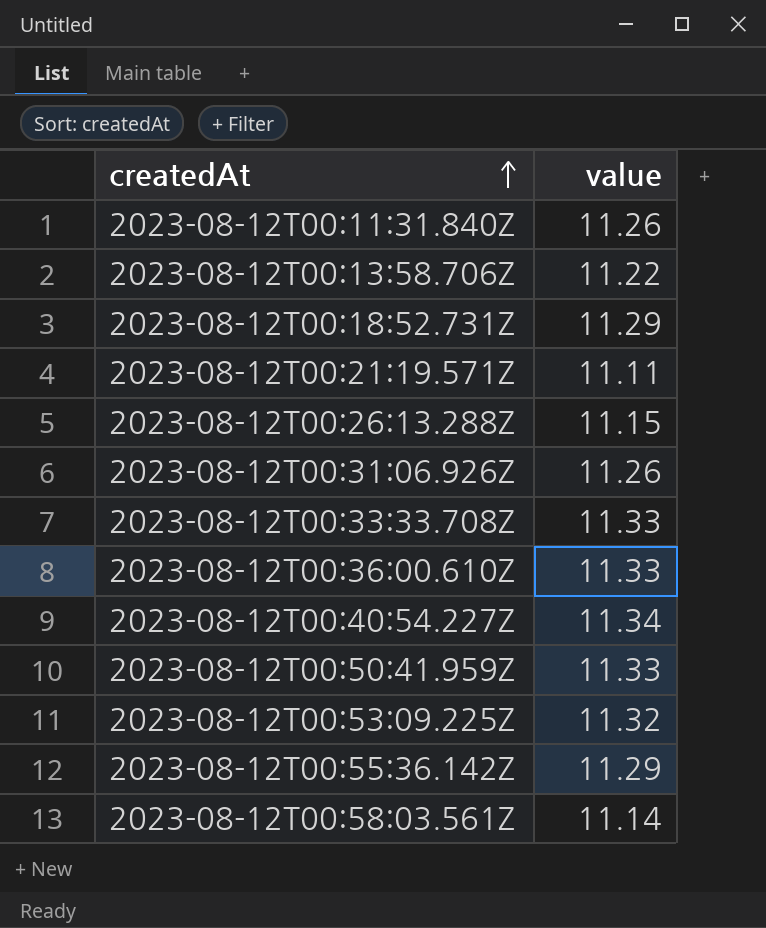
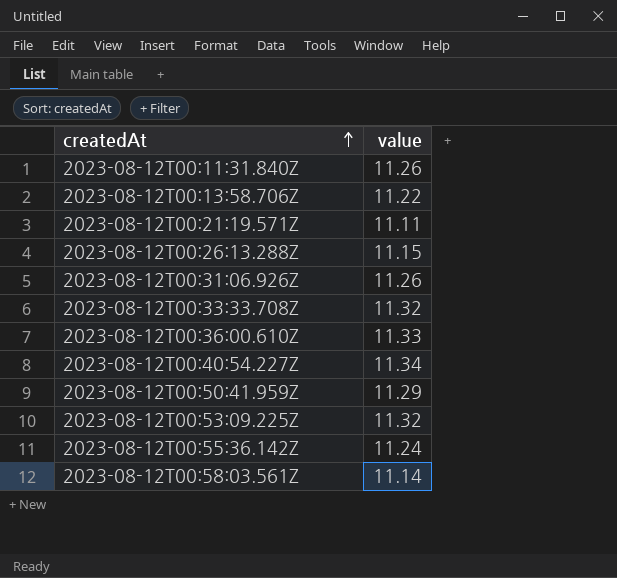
row 2023-08-12T00:18:52.731Z: 11.29 -> none
2023-08-12T00:33:33.708Z | value: 11.33 -> 11.32
2023-08-12T00:50:41.959Z | value: 11.33 -> 11.29
2023-08-12T00:55:36.142Z | value: 11.29 -> 11.24

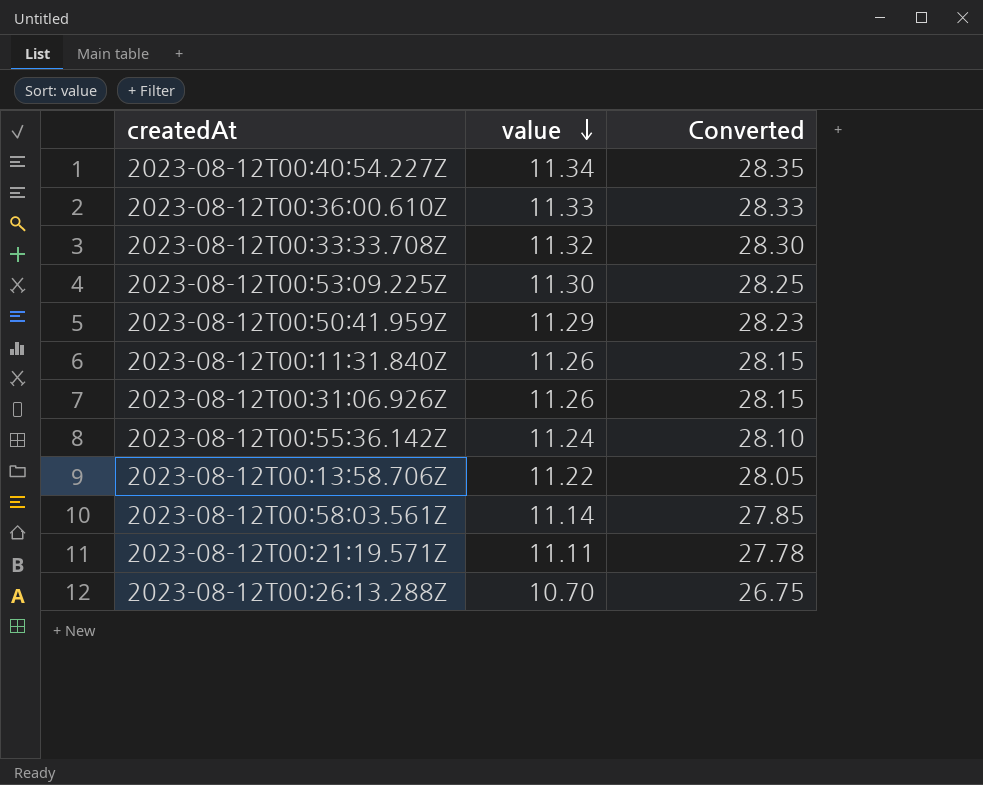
row order: createdAt ascending -> value descending
column Converted | formula: none -> [value] * 2.5
2023-08-12T00:53:09.225Z | value: 11.32 -> 11.30
2023-08-12T00:26:13.288Z | value: 11.15 -> 10.70

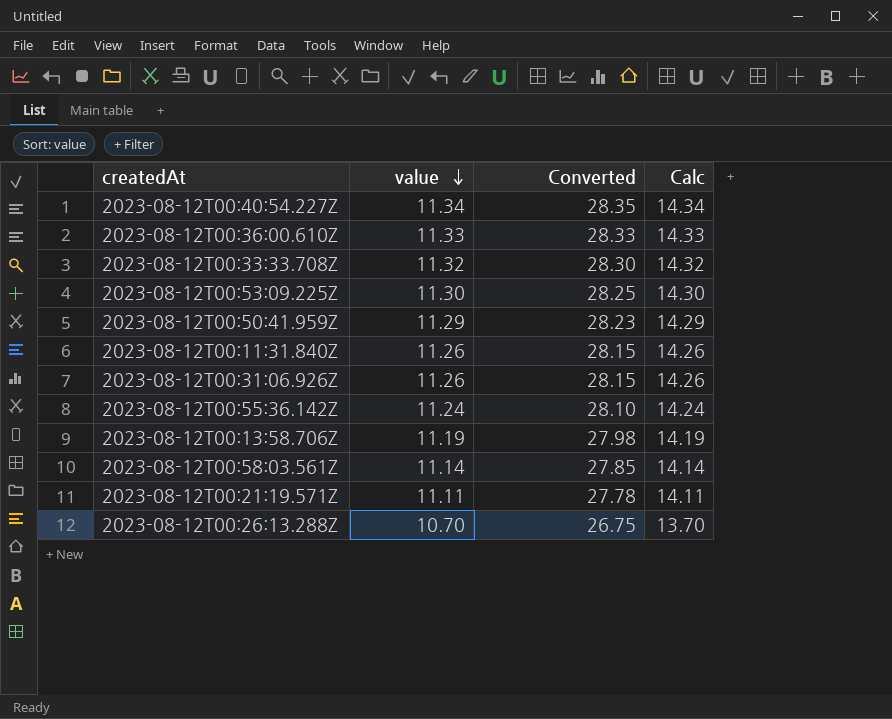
column Calc | formula: none -> [value] + 3
2023-08-12T00:13:58.706Z | value: 11.22 -> 11.19
2023-08-12T00:13:58.706Z | Converted: 28.05 -> 27.98

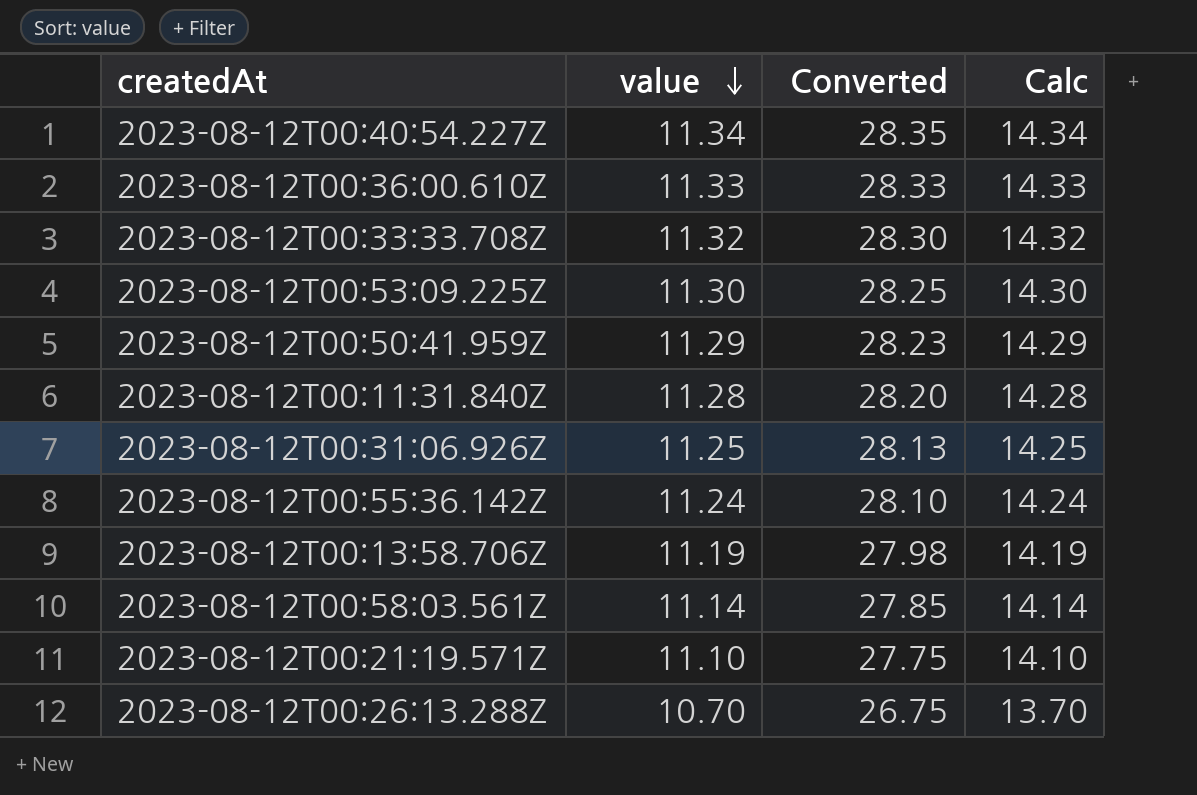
2023-08-12T00:11:31.840Z | value: 11.26 -> 11.28
2023-08-12T00:11:31.840Z | Converted: 28.15 -> 28.20
2023-08-12T00:11:31.840Z | Calc: 14.26 -> 14.28
2023-08-12T00:31:06.926Z | value: 11.26 -> 11.25
2023-08-12T00:31:06.926Z | Converted: 28.15 -> 28.13
2023-08-12T00:31:06.926Z | Calc: 14.26 -> 14.25
2023-08-12T00:21:19.571Z | value: 11.11 -> 11.10
2023-08-12T00:21:19.571Z | Converted: 27.78 -> 27.75
2023-08-12T00:21:19.571Z | Calc: 14.11 -> 14.10

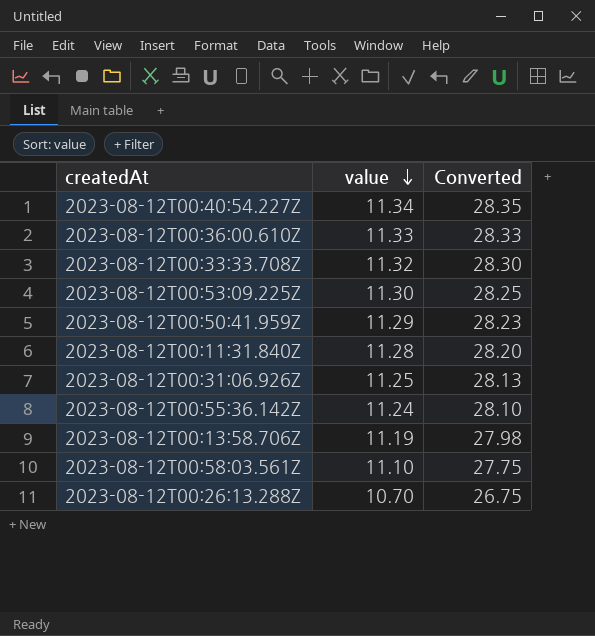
column Calc | formula: [value] + 3 -> none
row 2023-08-12T00:21:19.571Z: 11.10 | 27.75 | 14.10 -> none
2023-08-12T00:58:03.561Z | value: 11.14 -> 11.10
2023-08-12T00:58:03.561Z | Converted: 27.85 -> 27.75

